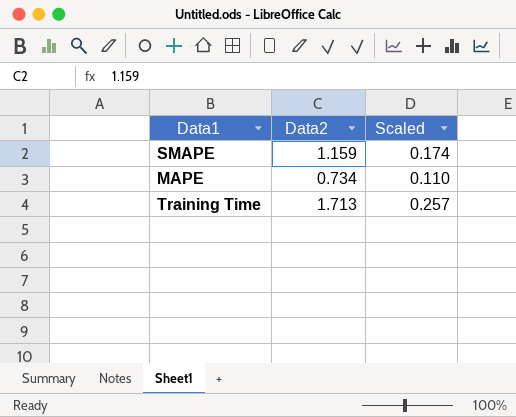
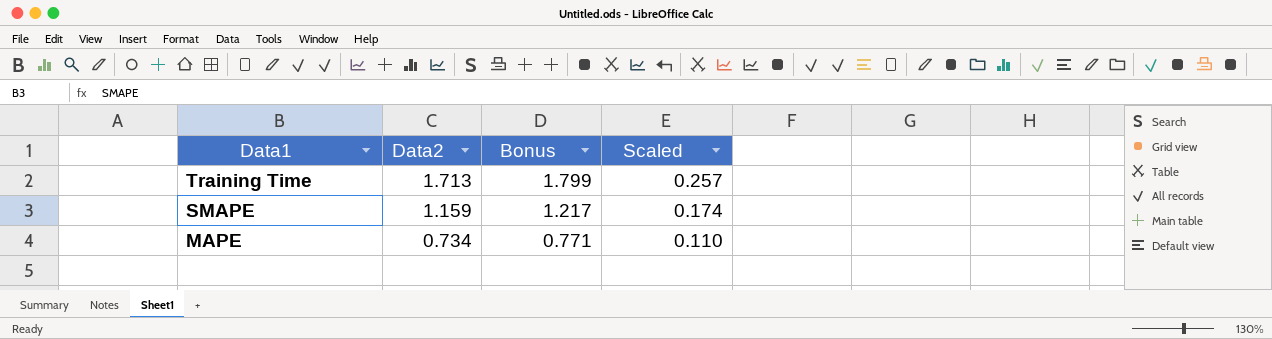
row order: none -> Data1 descending
column Bonus | formula: none -> [Data2] * 1.05

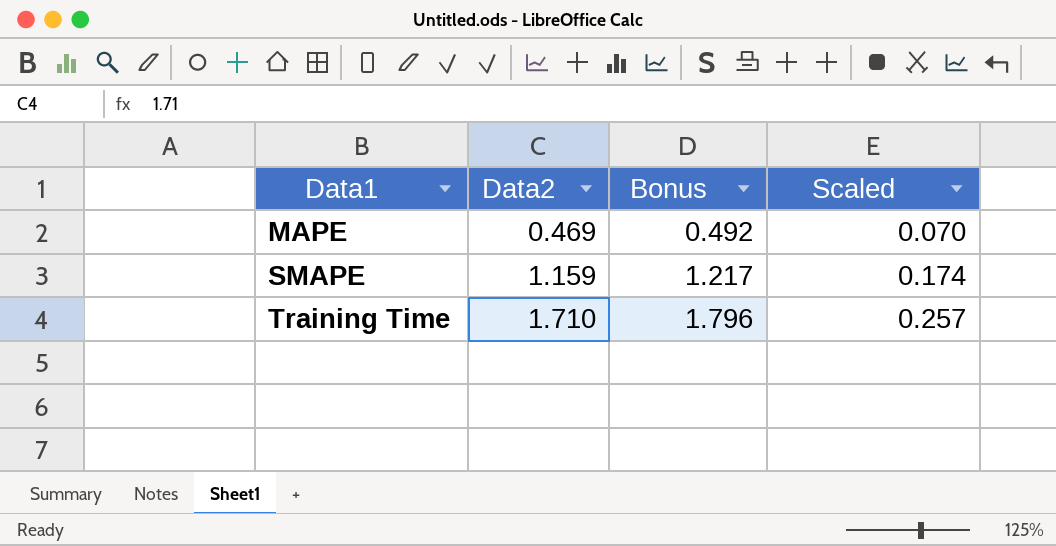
row order: Data1 descending -> Data1 ascending
MAPE | Data2: 0.734 -> 0.469
MAPE | Bonus: 0.771 -> 0.492
MAPE | Scaled: 0.110 -> 0.070
Training Time | Data2: 1.713 -> 1.710
Training Time | Bonus: 1.799 -> 1.796

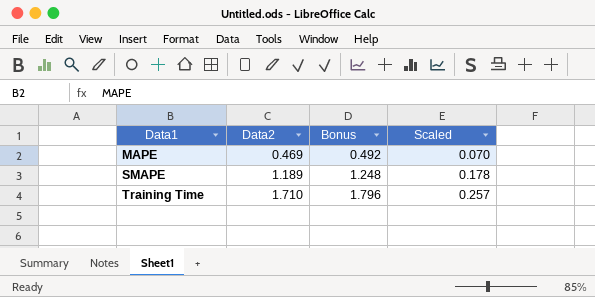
SMAPE | Data2: 1.159 -> 1.189
SMAPE | Bonus: 1.217 -> 1.248
SMAPE | Scaled: 0.174 -> 0.178

